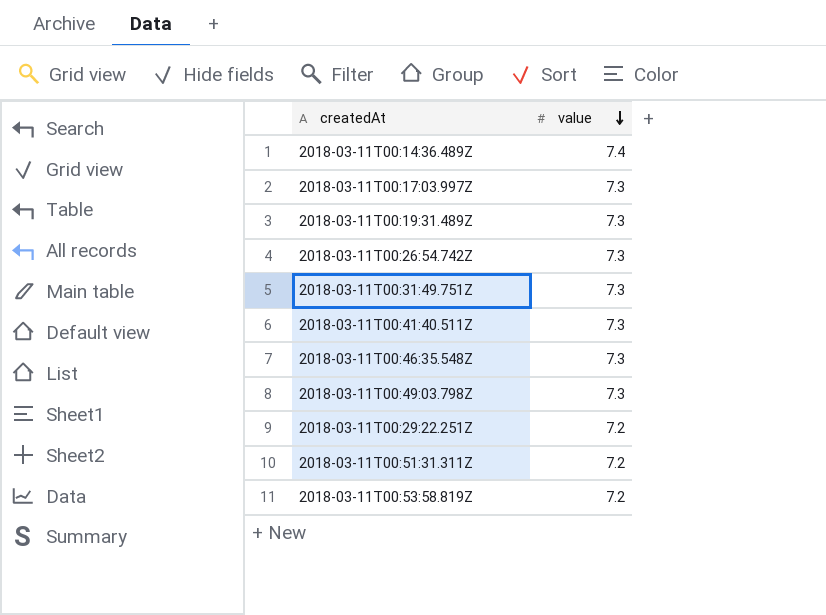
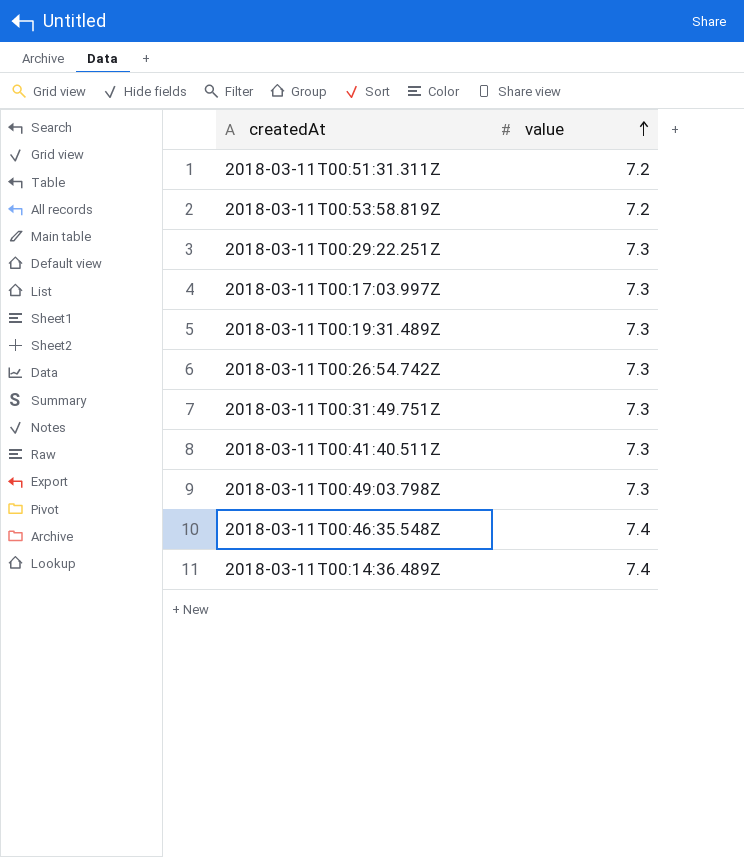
row order: value descending -> value ascending
2018-03-11T00:29:22.251Z | value: 7.2 -> 7.3
2018-03-11T00:46:35.548Z | value: 7.3 -> 7.4

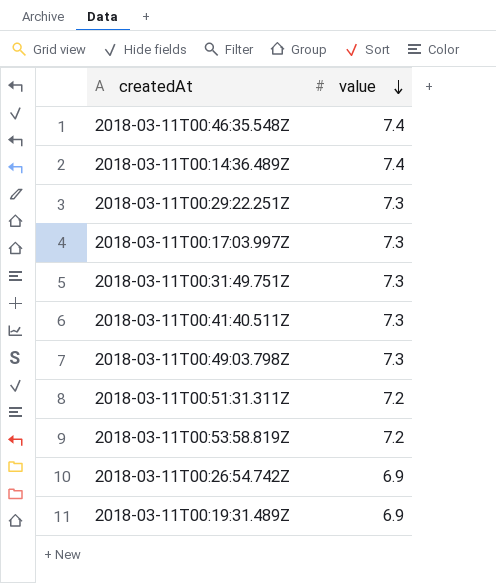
row order: value ascending -> value descending
2018-03-11T00:26:54.742Z | value: 7.3 -> 6.9
2018-03-11T00:19:31.489Z | value: 7.3 -> 6.9

